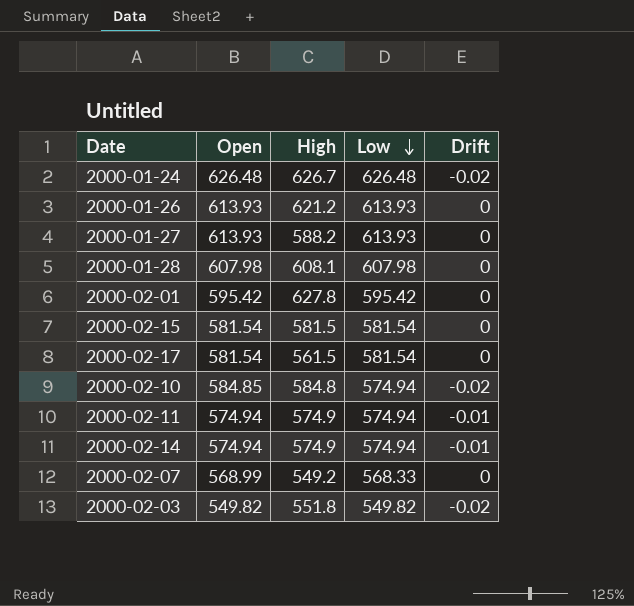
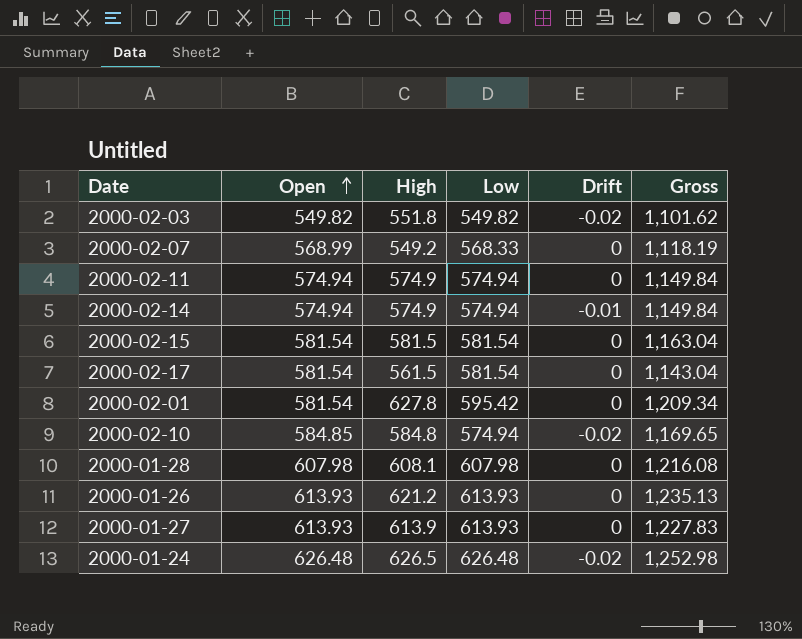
row order: Low descending -> Open ascending
column Gross | formula: none -> [Open] + [High]
2000-02-11 | Drift: -0.01 -> 0
2000-02-01 | Open: 595.42 -> 581.54
2000-01-27 | High: 588.2 -> 613.9
2000-01-24 | High: 626.7 -> 626.5

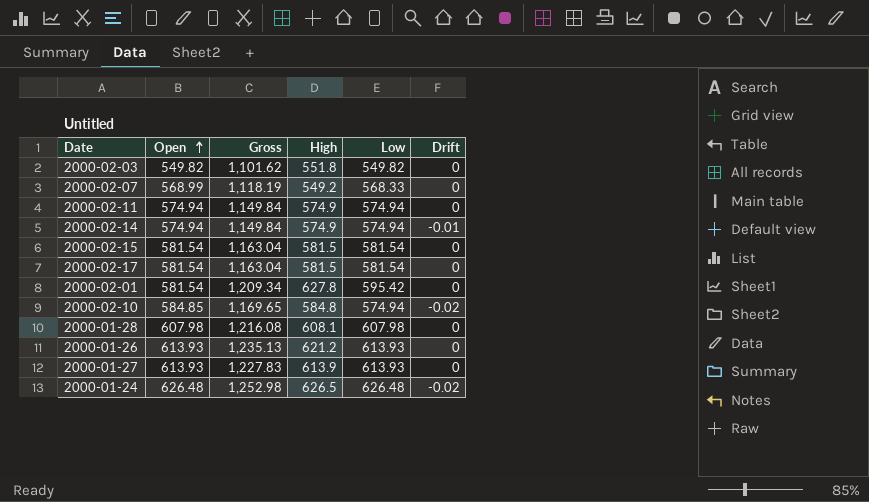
column Gross | position: 6 -> 3
2000-02-03 | Drift: -0.02 -> 0
2000-02-17 | Gross: 1,143.04 -> 1,163.04
2000-02-17 | High: 561.5 -> 581.5

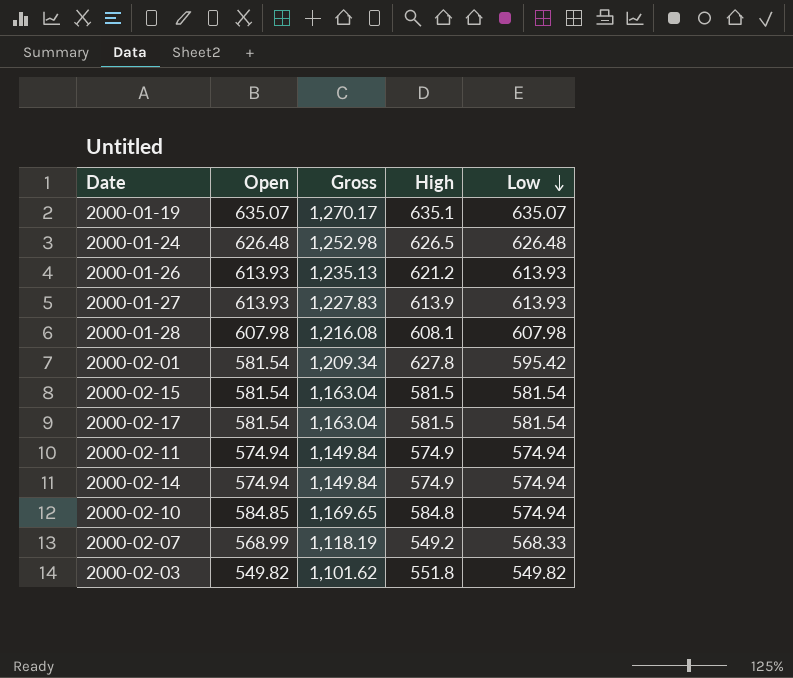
row order: Open ascending -> Low descending
column Drift | position: 6 -> none
row 2000-01-19: none -> 635.07 | 1,270.17 | 635.1 | 635.07

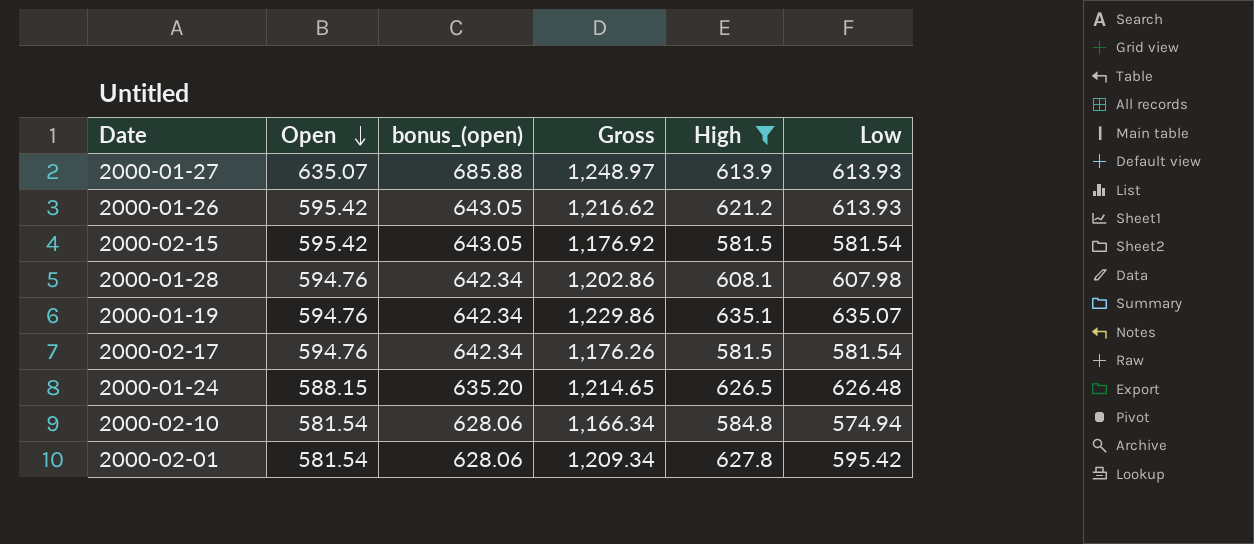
filter: none -> High >= 581.5
row order: Low descending -> Open descending
column bonus_(open) | formula: none -> [Open] * 1.08
2000-01-27 | Open: 613.93 -> 635.07
2000-01-27 | Gross: 1,227.83 -> 1,248.97
2000-01-26 | Open: 613.93 -> 595.42
2000-01-26 | Gross: 1,235.13 -> 1,216.62
2000-02-15 | Open: 581.54 -> 595.42
2000-02-15 | Gross: 1,163.04 -> 1,176.92
2000-01-28 | Open: 607.98 -> 594.76
2000-01-28 | Gross: 1,216.08 -> 1,202.86
2000-01-19 | Open: 635.07 -> 594.76
2000-01-19 | Gross: 1,270.17 -> 1,229.86
2000-02-17 | Open: 581.54 -> 594.76
2000-02-17 | Gross: 1,163.04 -> 1,176.26
2000-01-24 | Open: 626.48 -> 588.15
2000-01-24 | Gross: 1,252.98 -> 1,214.65
2000-02-10 | Open: 584.85 -> 581.54
2000-02-10 | Gross: 1,169.65 -> 1,166.34

